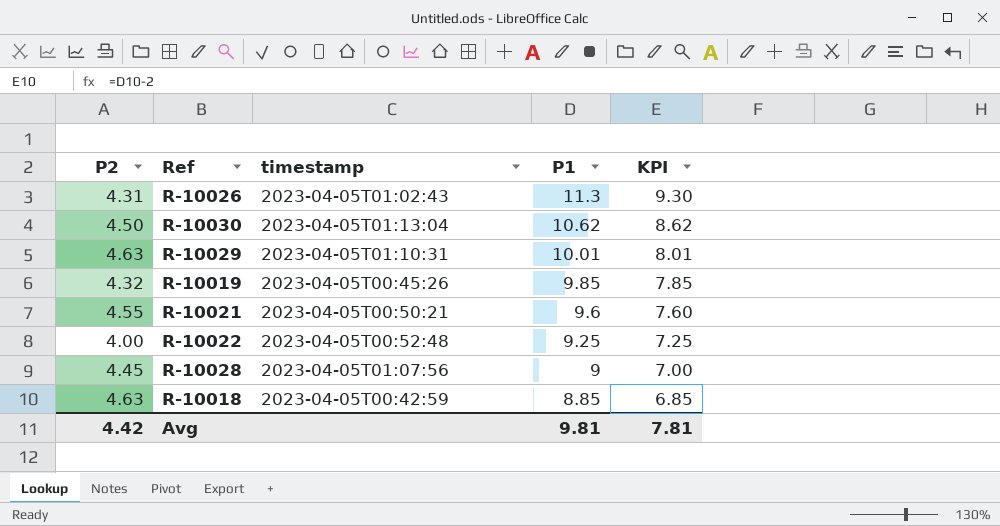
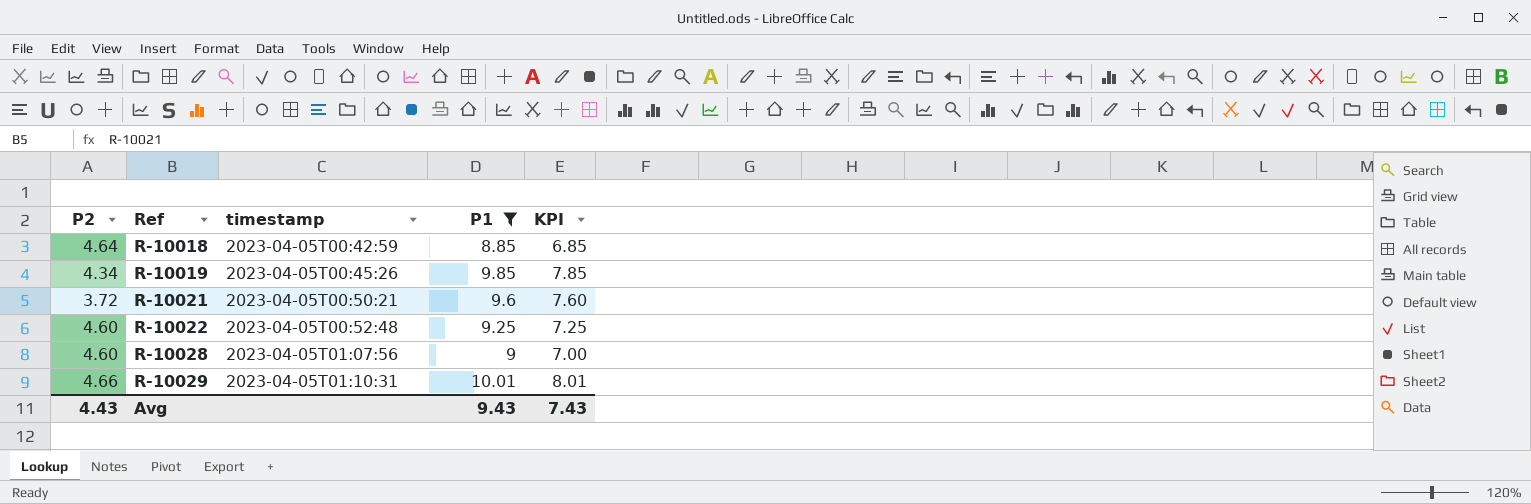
filter: none -> P1 <= 10.01
row order: P1 descending -> Ref ascending
R-10018 | P2: 4.63 -> 4.64
R-10019 | P2: 4.32 -> 4.34
R-10021 | P2: 4.55 -> 3.72
R-10022 | P2: 4.00 -> 4.60
R-10028 | P2: 4.45 -> 4.60
R-10029 | P2: 4.63 -> 4.66
Avg | P2: 4.42 -> 4.43
Avg | P1: 9.81 -> 9.43
Avg | KPI: 7.81 -> 7.43

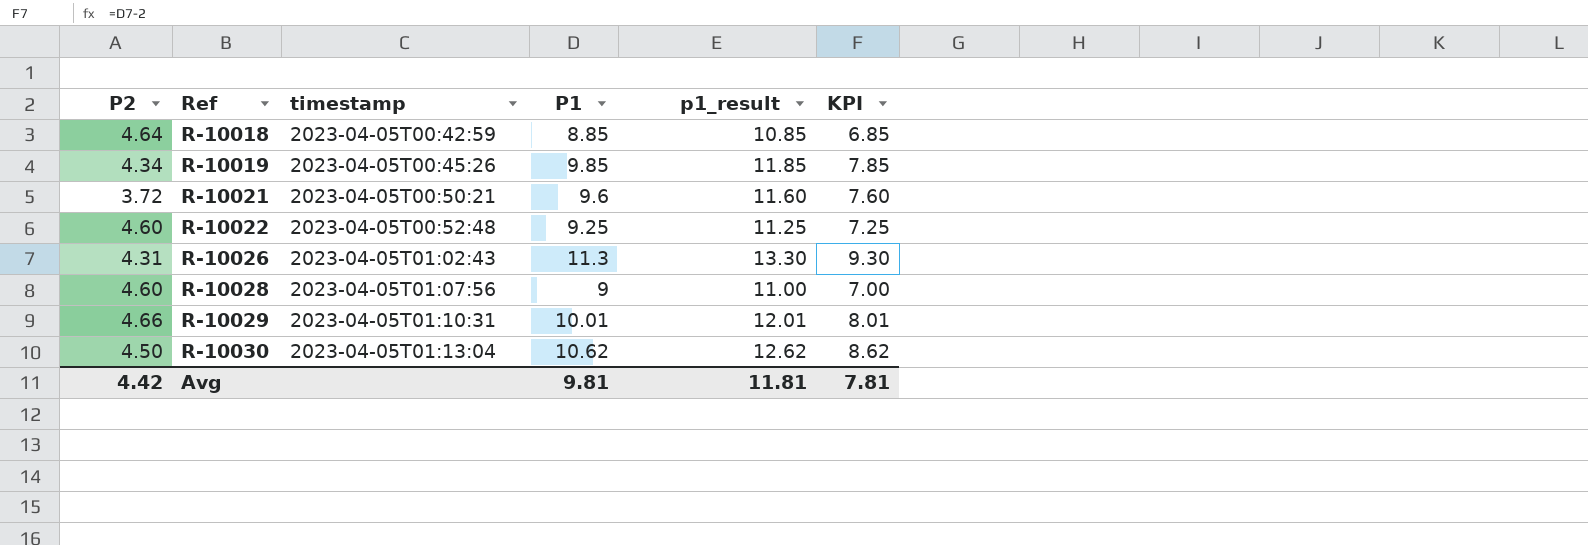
filter: P1 <= 10.01 -> none
column p1_result | formula: none -> [P1] + 2
Avg | P2: 4.43 -> 4.42
Avg | P1: 9.43 -> 9.81
Avg | KPI: 7.43 -> 7.81

